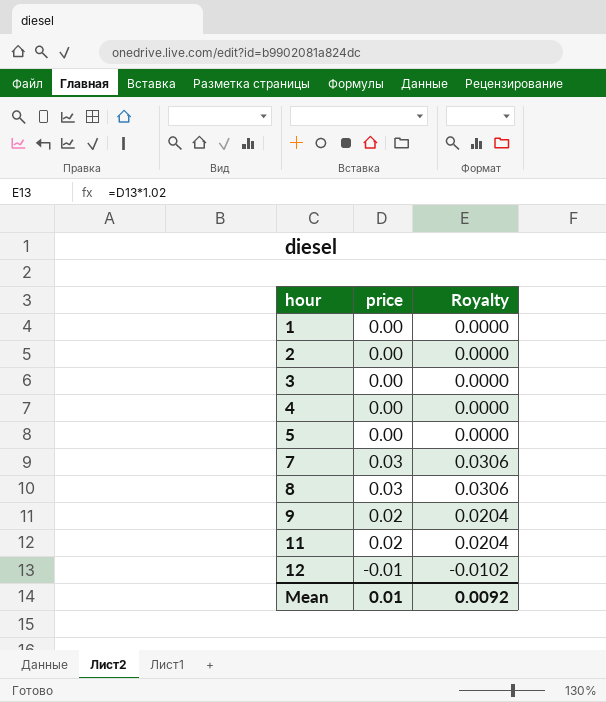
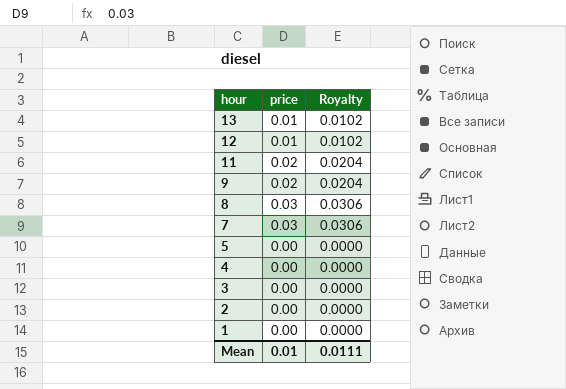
row order: hour ascending -> hour descending
row 13: none -> 0.01 | 0.0102
12 | price: -0.01 -> 0.01
12 | Royalty: -0.0102 -> 0.0102
Mean | Royalty: 0.0092 -> 0.0111

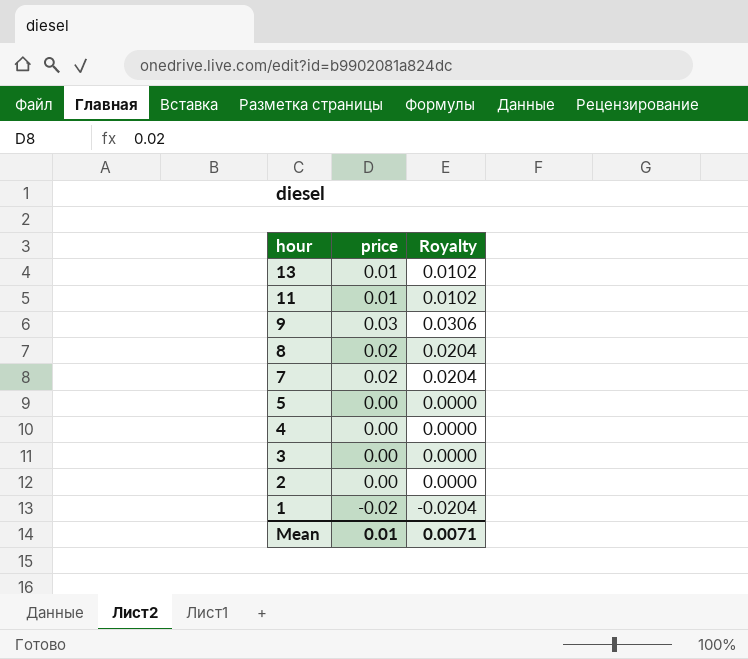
row 12: 0.01 | 0.0102 -> none
11 | price: 0.02 -> 0.01
11 | Royalty: 0.0204 -> 0.0102
9 | price: 0.02 -> 0.03
9 | Royalty: 0.0204 -> 0.0306
8 | price: 0.03 -> 0.02
8 | Royalty: 0.0306 -> 0.0204
7 | price: 0.03 -> 0.02
7 | Royalty: 0.0306 -> 0.0204
1 | price: 0.00 -> -0.02
1 | Royalty: 0.0000 -> -0.0204
Mean | Royalty: 0.0111 -> 0.0071

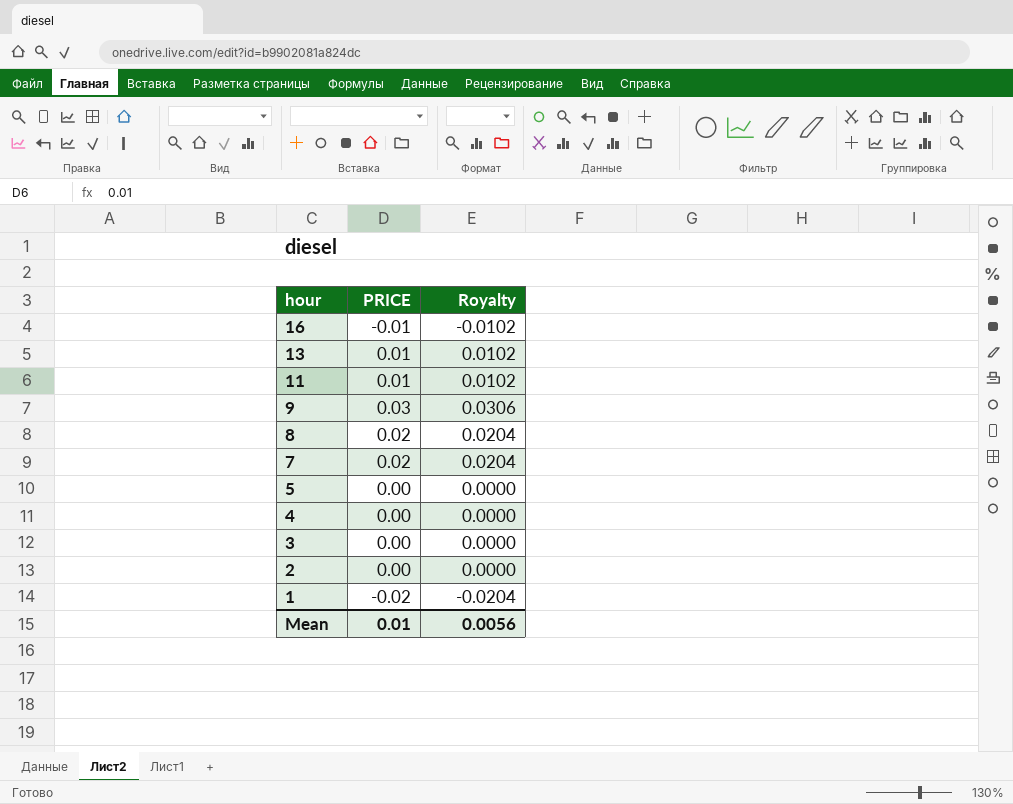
column name: price -> PRICE
row 16: none -> -0.01 | -0.0102
Mean | Royalty: 0.0071 -> 0.0056

